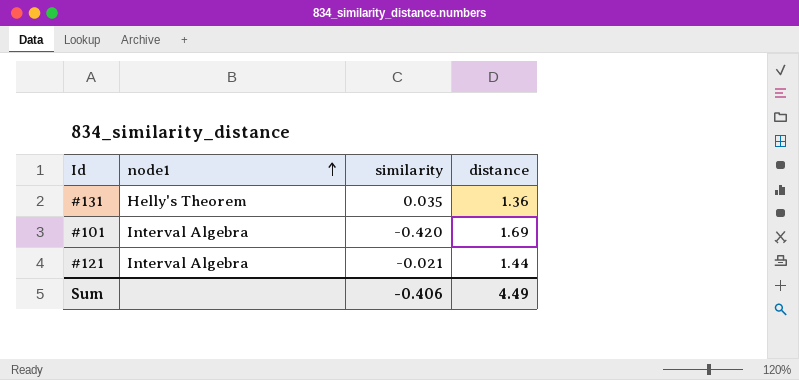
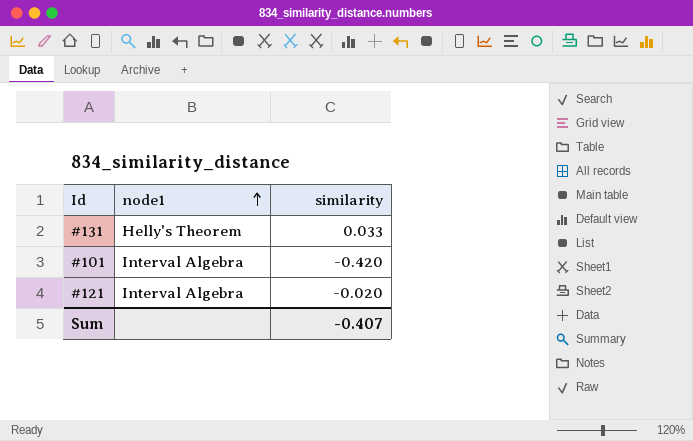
column distance | position: 4 -> none
#131 | similarity: 0.035 -> 0.033
#121 | similarity: -0.021 -> -0.020
Sum | similarity: -0.406 -> -0.407

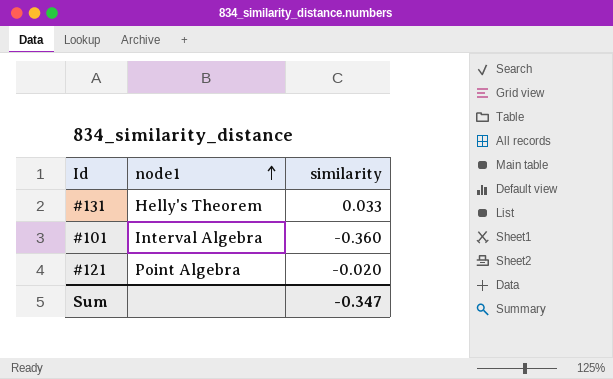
#101 | similarity: -0.420 -> -0.360
#121 | node1: Interval Algebra -> Point Algebra
Sum | similarity: -0.407 -> -0.347

